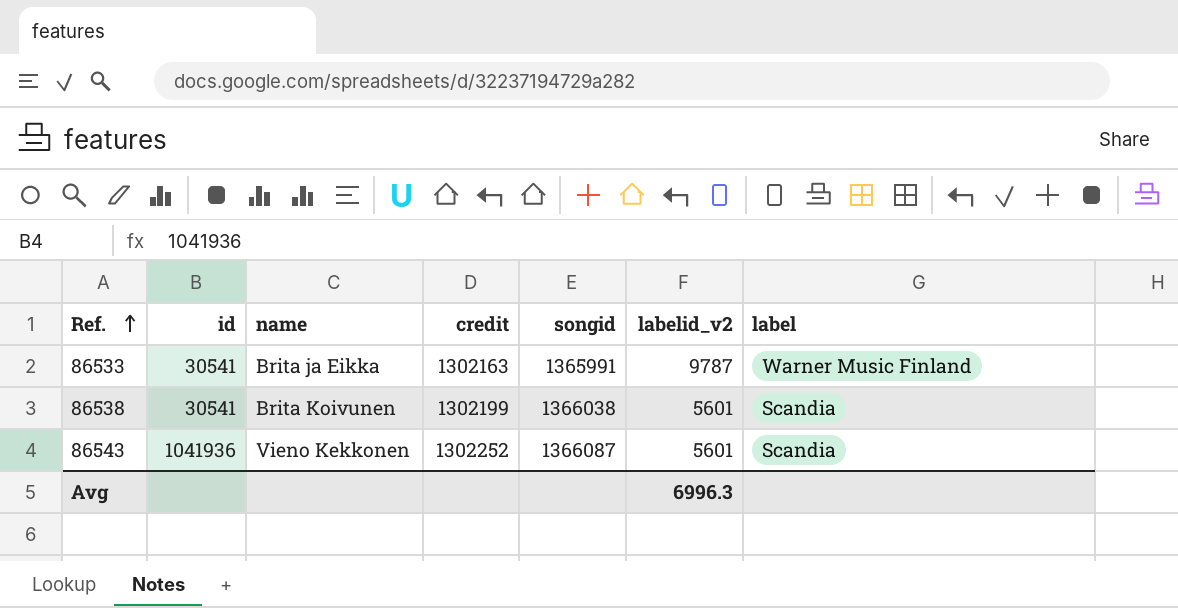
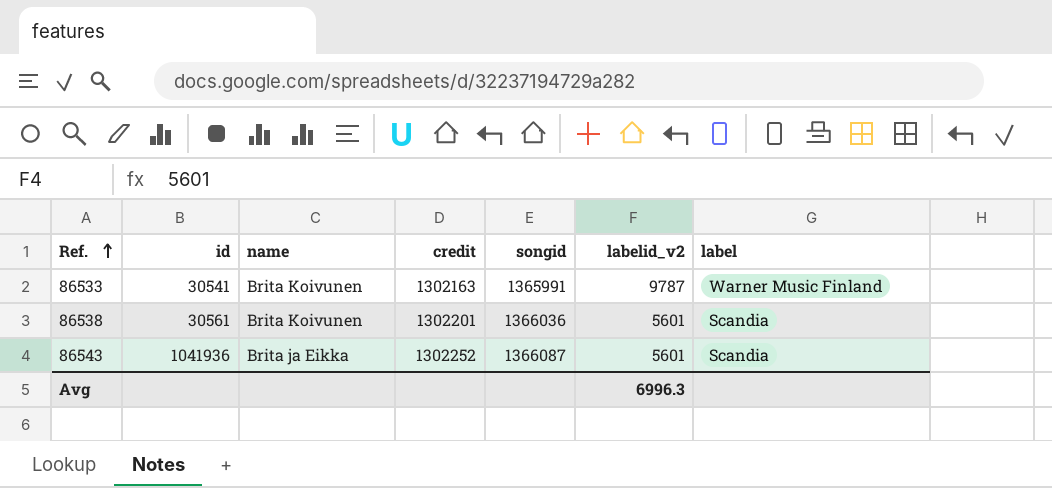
86533 | name: Brita ja Eikka -> Brita Koivunen
86538 | id: 30541 -> 30561
86538 | credit: 1302199 -> 1302201
86538 | songid: 1366038 -> 1366036
86543 | name: Vieno Kekkonen -> Brita ja Eikka

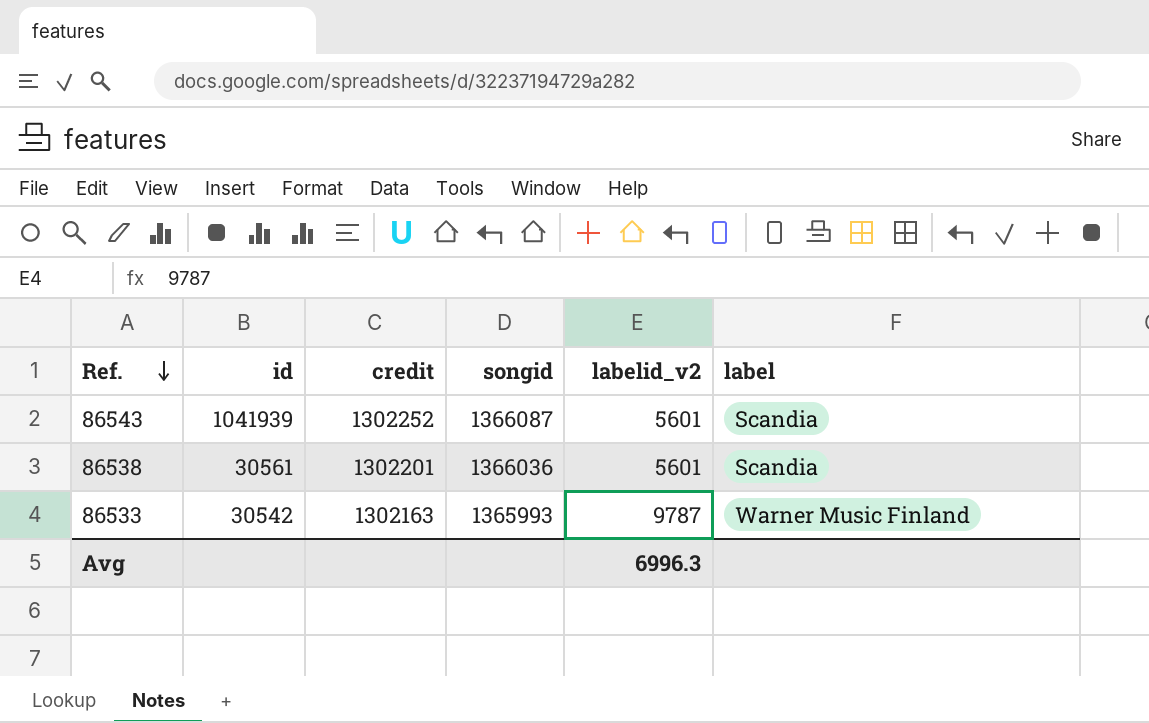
row order: Ref. ascending -> Ref. descending
column name | position: 3 -> none
86543 | id: 1041936 -> 1041939
86533 | id: 30541 -> 30542
86533 | songid: 1365991 -> 1365993

